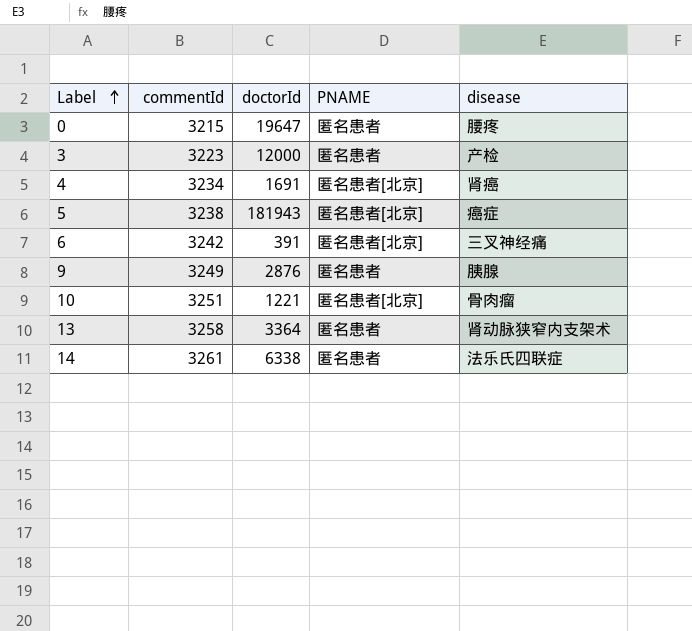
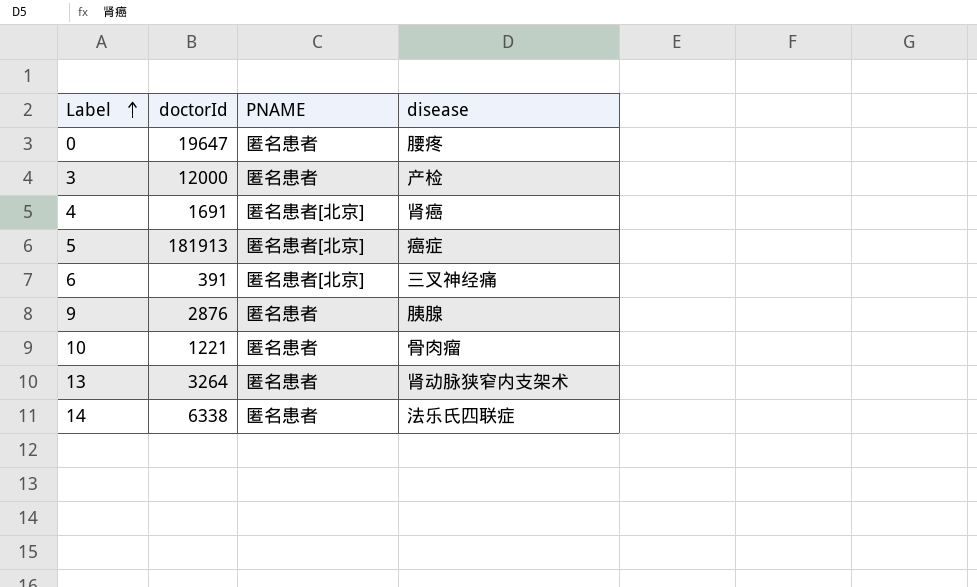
column commentId | position: 2 -> none
5 | doctorId: 181943 -> 181913
10 | PNAME: 匿名患者[北京] -> 匿名患者
13 | doctorId: 3364 -> 3264

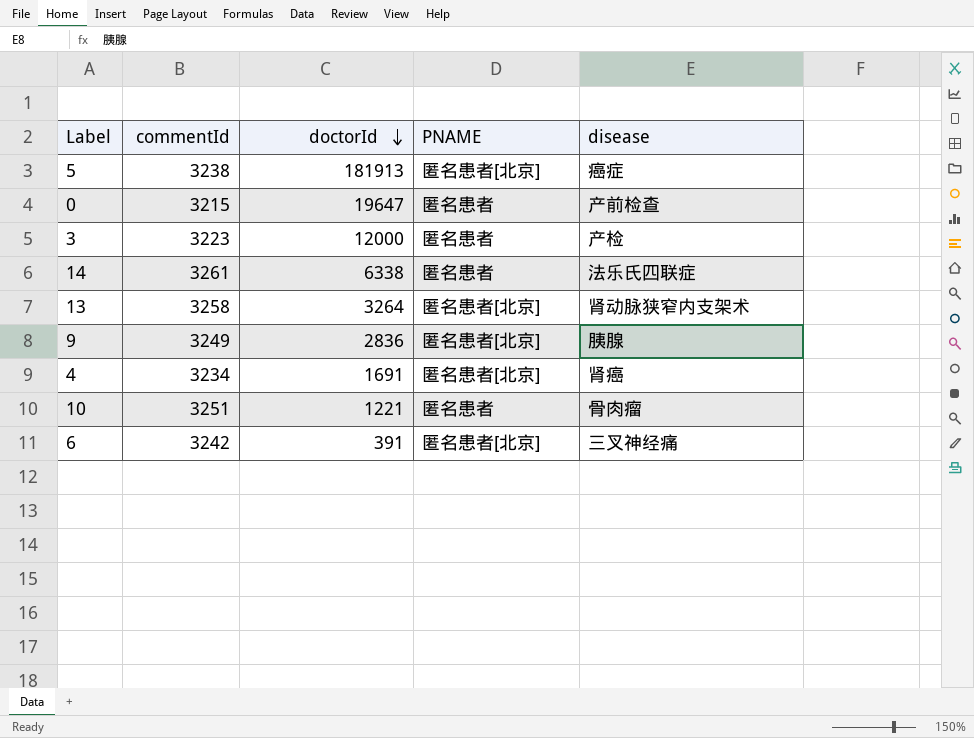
row order: Label ascending -> doctorId descending
column commentId | position: none -> 2
0 | disease: 腰疼 -> 产前检查
13 | PNAME: 匿名患者 -> 匿名患者[北京]
9 | doctorId: 2876 -> 2836
9 | PNAME: 匿名患者 -> 匿名患者[北京]

